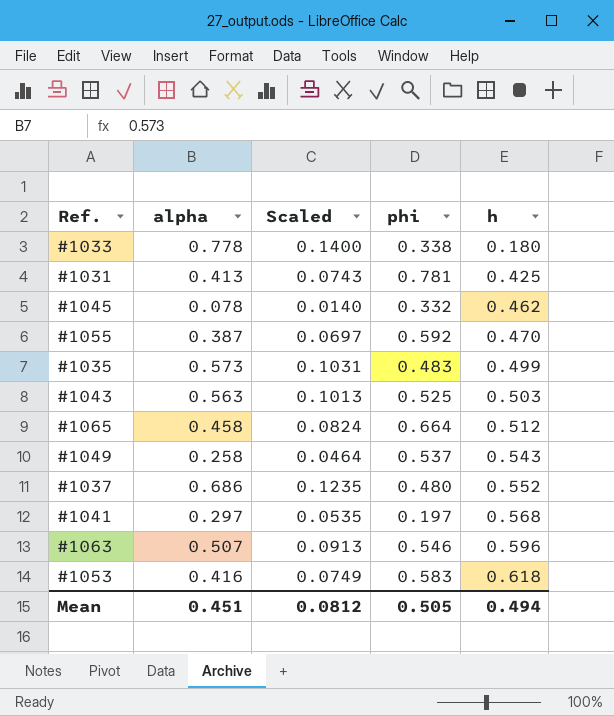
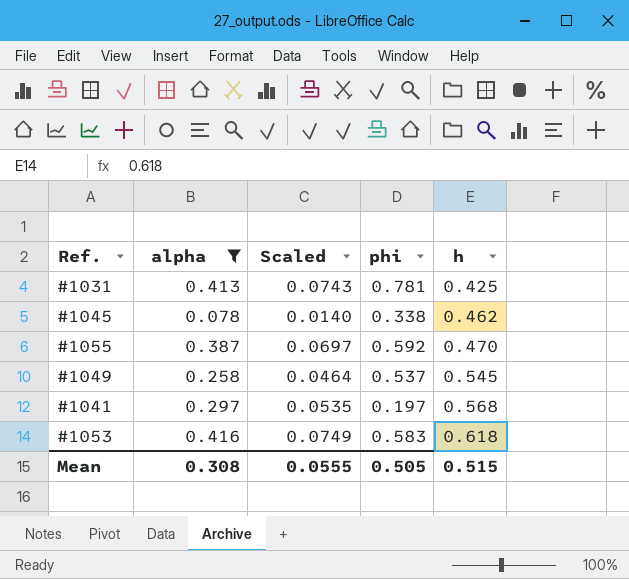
filter: none -> alpha <= 0.416
#1045 | phi: 0.332 -> 0.338
#1049 | h: 0.543 -> 0.545
Mean | alpha: 0.451 -> 0.308
Mean | Scaled: 0.0812 -> 0.0555
Mean | h: 0.494 -> 0.515

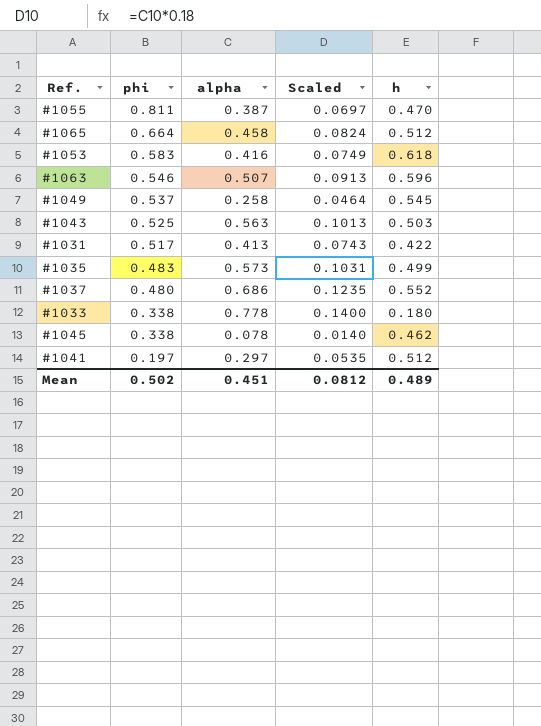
filter: alpha <= 0.416 -> none
row order: h ascending -> phi descending
column phi | position: 4 -> 2
#1055 | phi: 0.592 -> 0.811
#1031 | phi: 0.781 -> 0.517
#1031 | h: 0.425 -> 0.422
#1041 | h: 0.568 -> 0.512
Mean | phi: 0.505 -> 0.502
Mean | alpha: 0.308 -> 0.451
Mean | Scaled: 0.0555 -> 0.0812
Mean | h: 0.515 -> 0.489

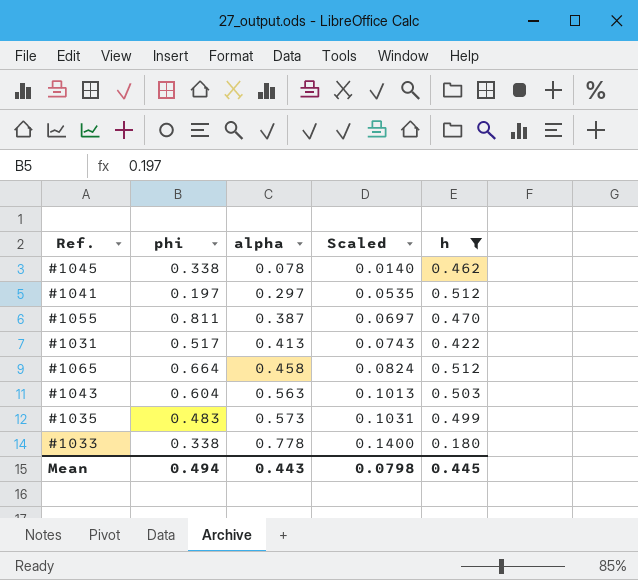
filter: none -> h <= 0.512
row order: phi descending -> alpha ascending
#1043 | phi: 0.525 -> 0.604
Mean | phi: 0.502 -> 0.494
Mean | alpha: 0.451 -> 0.443
Mean | Scaled: 0.0812 -> 0.0798
Mean | h: 0.489 -> 0.445

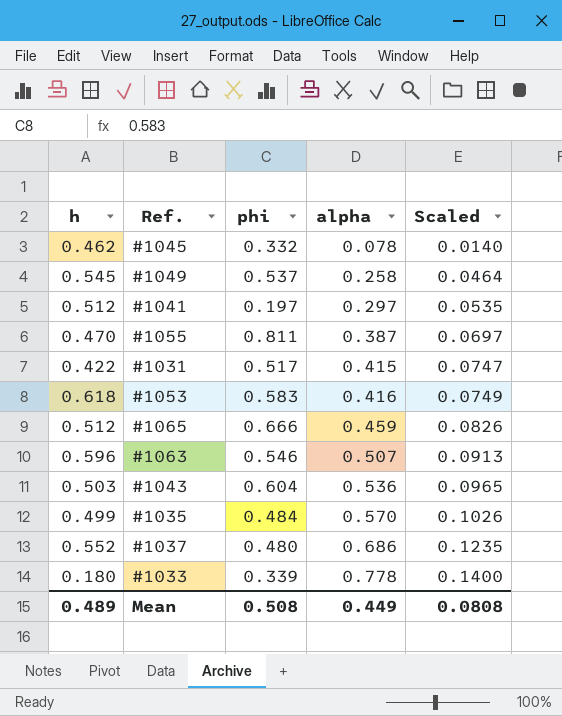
filter: h <= 0.512 -> none
column h | position: 5 -> 1
#1045 | phi: 0.338 -> 0.332
#1031 | alpha: 0.413 -> 0.415
#1031 | Scaled: 0.0743 -> 0.0747
#1065 | phi: 0.664 -> 0.666
#1065 | alpha: 0.458 -> 0.459
#1065 | Scaled: 0.0824 -> 0.0826
#1043 | alpha: 0.563 -> 0.536
#1043 | Scaled: 0.1013 -> 0.0965
#1035 | phi: 0.483 -> 0.484
#1035 | alpha: 0.573 -> 0.570
#1035 | Scaled: 0.1031 -> 0.1026
#1033 | phi: 0.338 -> 0.339
Mean | h: 0.445 -> 0.489
Mean | phi: 0.494 -> 0.508
Mean | alpha: 0.443 -> 0.449
Mean | Scaled: 0.0798 -> 0.0808

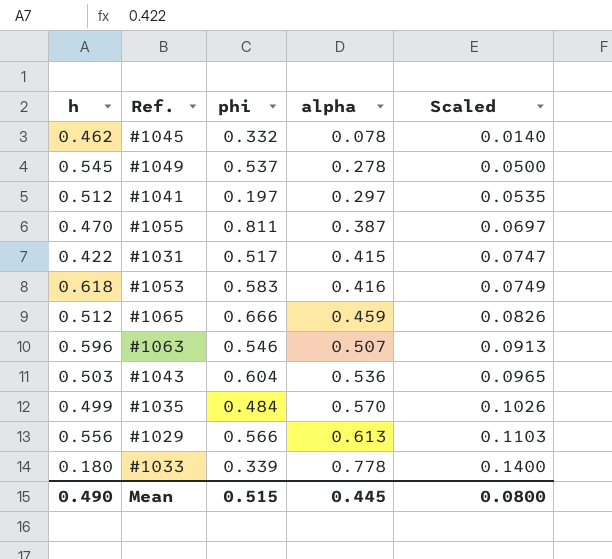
row #1037: 0.552 | 0.480 | 0.686 | 0.1235 -> none
#1049 | alpha: 0.258 -> 0.278
#1049 | Scaled: 0.0464 -> 0.0500
row #1029: none -> 0.556 | 0.566 | 0.613 | 0.1103
Mean | h: 0.489 -> 0.490
Mean | phi: 0.508 -> 0.515
Mean | alpha: 0.449 -> 0.445
Mean | Scaled: 0.0808 -> 0.0800

